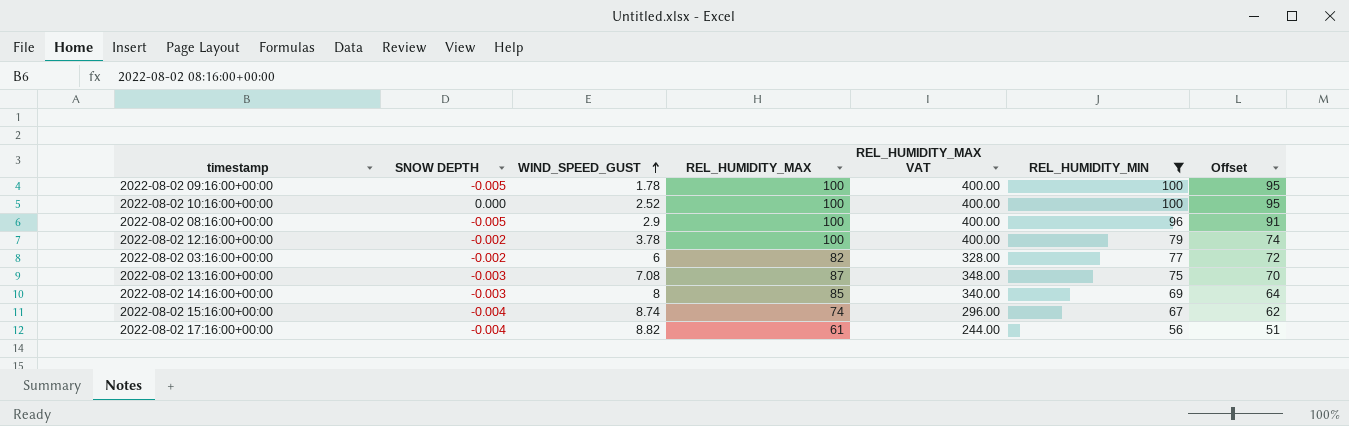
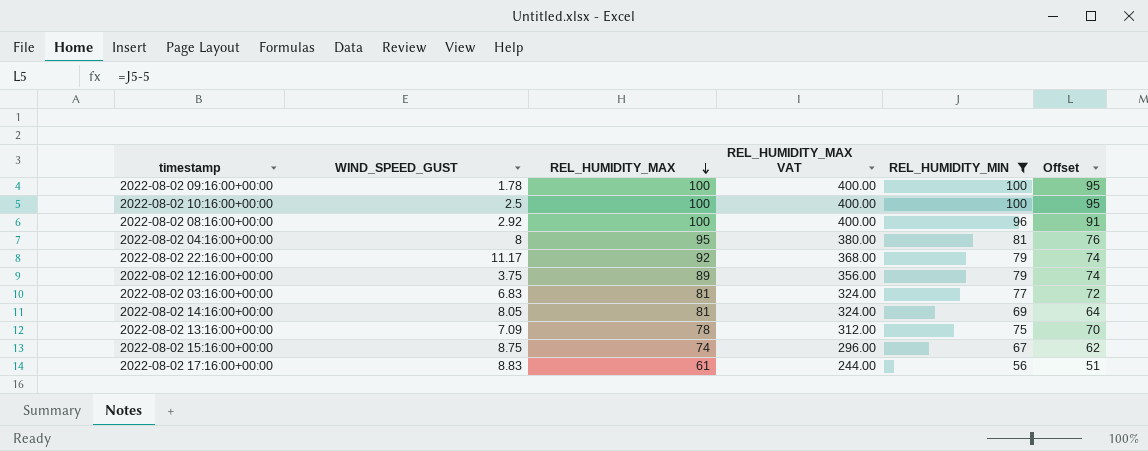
row order: WIND_SPEED_GUST ascending -> REL_HUMIDITY_MAX descending
column SNOW DEPTH | position: 2 -> none
2022-08-02 10:16:00+00:00 | WIND_SPEED_GUST: 2.52 -> 2.5
2022-08-02 08:16:00+00:00 | WIND_SPEED_GUST: 2.9 -> 2.92
row 2022-08-02 04:16:00+00:00: none -> 8 | 95 | 380.00 | 81 | 76
row 2022-08-02 22:16:00+00:00: none -> 11.17 | 92 | 368.00 | 79 | 74
2022-08-02 12:16:00+00:00 | WIND_SPEED_GUST: 3.78 -> 3.75
2022-08-02 12:16:00+00:00 | REL_HUMIDITY_MAX: 100 -> 89
2022-08-02 12:16:00+00:00 | REL_HUMIDITY_MAX VAT: 400.00 -> 356.00
2022-08-02 03:16:00+00:00 | WIND_SPEED_GUST: 6 -> 6.83
2022-08-02 03:16:00+00:00 | REL_HUMIDITY_MAX: 82 -> 81
2022-08-02 03:16:00+00:00 | REL_HUMIDITY_MAX VAT: 328.00 -> 324.00
2022-08-02 14:16:00+00:00 | WIND_SPEED_GUST: 8 -> 8.05
2022-08-02 14:16:00+00:00 | REL_HUMIDITY_MAX: 85 -> 81
2022-08-02 14:16:00+00:00 | REL_HUMIDITY_MAX VAT: 340.00 -> 324.00
2022-08-02 13:16:00+00:00 | WIND_SPEED_GUST: 7.08 -> 7.09
2022-08-02 13:16:00+00:00 | REL_HUMIDITY_MAX: 87 -> 78
2022-08-02 13:16:00+00:00 | REL_HUMIDITY_MAX VAT: 348.00 -> 312.00
2022-08-02 15:16:00+00:00 | WIND_SPEED_GUST: 8.74 -> 8.75
2022-08-02 17:16:00+00:00 | WIND_SPEED_GUST: 8.82 -> 8.83

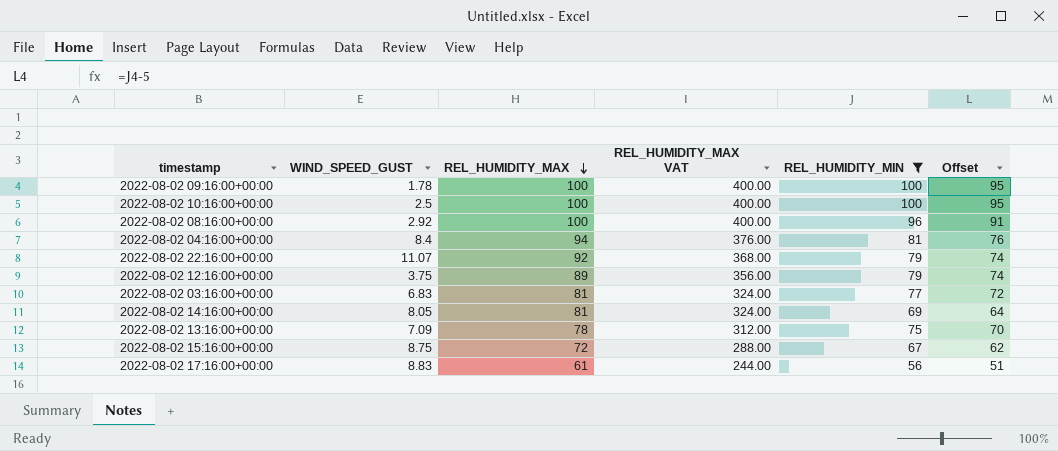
2022-08-02 04:16:00+00:00 | WIND_SPEED_GUST: 8 -> 8.4
2022-08-02 04:16:00+00:00 | REL_HUMIDITY_MAX: 95 -> 94
2022-08-02 04:16:00+00:00 | REL_HUMIDITY_MAX VAT: 380.00 -> 376.00
2022-08-02 22:16:00+00:00 | WIND_SPEED_GUST: 11.17 -> 11.07
2022-08-02 15:16:00+00:00 | REL_HUMIDITY_MAX: 74 -> 72
2022-08-02 15:16:00+00:00 | REL_HUMIDITY_MAX VAT: 296.00 -> 288.00

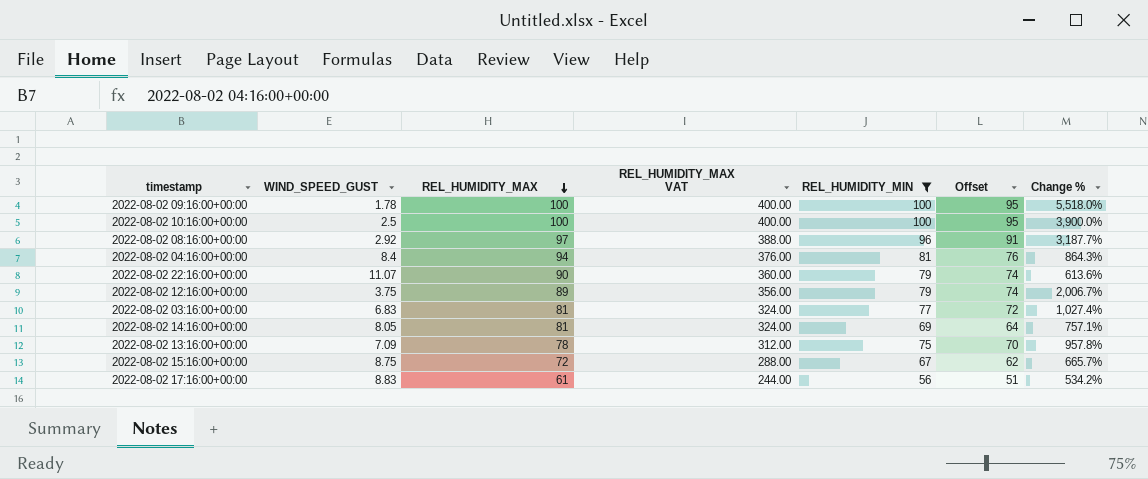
column Change % | formula: none -> ([REL_HUMIDITY_MIN] - [WIND_SPEED_GUST]) / [WIND_SPEED_GUST]
2022-08-02 08:16:00+00:00 | REL_HUMIDITY_MAX: 100 -> 97
2022-08-02 08:16:00+00:00 | REL_HUMIDITY_MAX VAT: 400.00 -> 388.00
2022-08-02 22:16:00+00:00 | REL_HUMIDITY_MAX: 92 -> 90
2022-08-02 22:16:00+00:00 | REL_HUMIDITY_MAX VAT: 368.00 -> 360.00

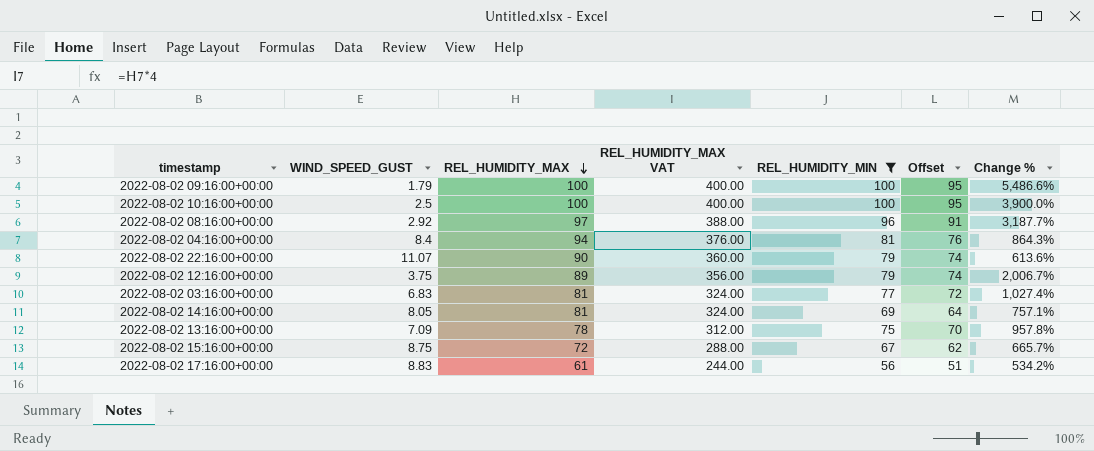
2022-08-02 09:16:00+00:00 | WIND_SPEED_GUST: 1.78 -> 1.79
2022-08-02 09:16:00+00:00 | Change %: 5,518.0% -> 5,486.6%

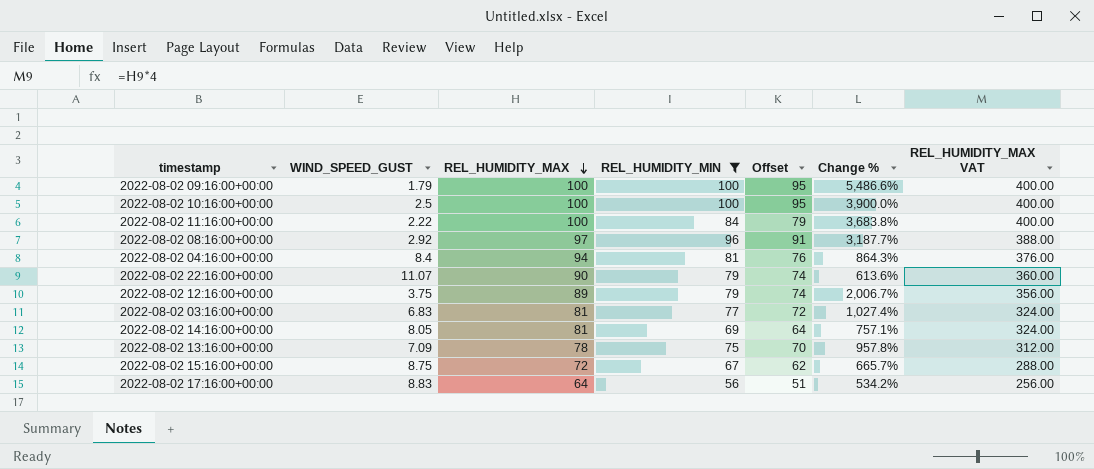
column REL_HUMIDITY_MAX VAT | position: 4 -> 7
row 2022-08-02 11:16:00+00:00: none -> 2.22 | 100 | 84 | 79 | 3,683.8% | 400.00
2022-08-02 17:16:00+00:00 | REL_HUMIDITY_MAX: 61 -> 64
2022-08-02 17:16:00+00:00 | REL_HUMIDITY_MAX VAT: 244.00 -> 256.00

